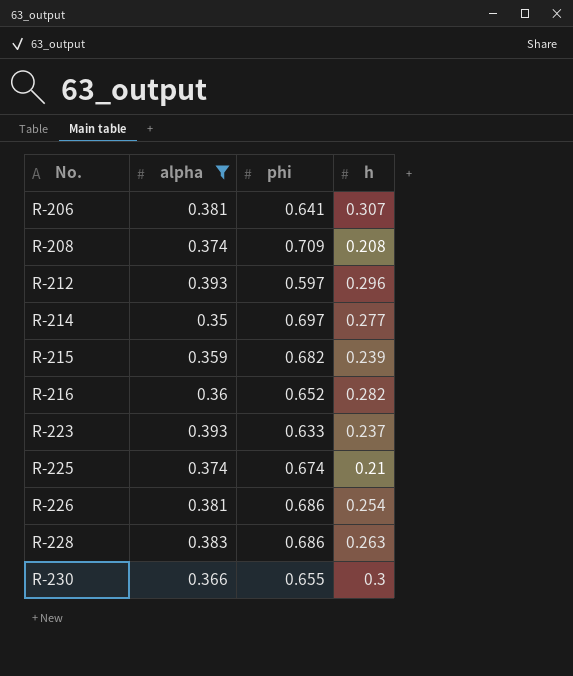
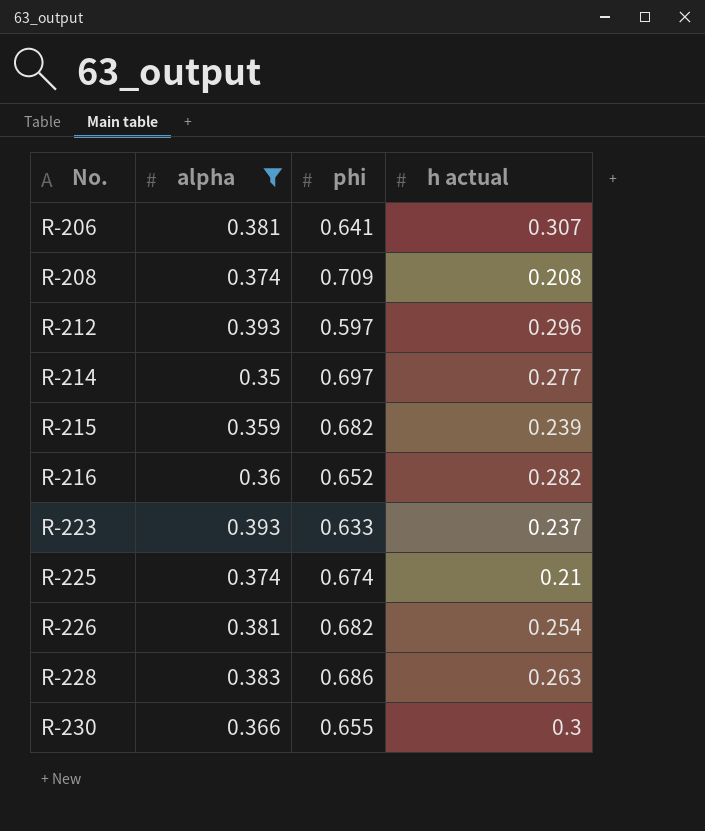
column name: h -> h actual
R-226 | phi: 0.686 -> 0.682

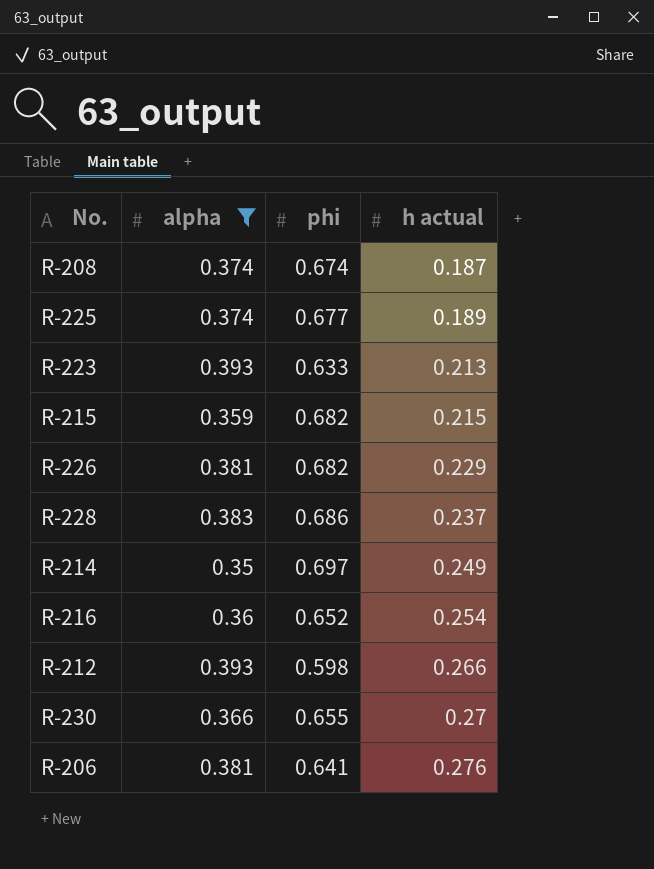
row order: No. ascending -> h actual ascending
R-208 | phi: 0.709 -> 0.674
R-208 | h actual: 0.208 -> 0.187
R-225 | phi: 0.674 -> 0.677
R-225 | h actual: 0.21 -> 0.189
R-223 | h actual: 0.237 -> 0.213
R-215 | h actual: 0.239 -> 0.215
R-226 | h actual: 0.254 -> 0.229
R-228 | h actual: 0.263 -> 0.237
R-214 | h actual: 0.277 -> 0.249
R-216 | h actual: 0.282 -> 0.254
R-212 | phi: 0.597 -> 0.598
R-212 | h actual: 0.296 -> 0.266
R-230 | h actual: 0.3 -> 0.27
R-206 | h actual: 0.307 -> 0.276

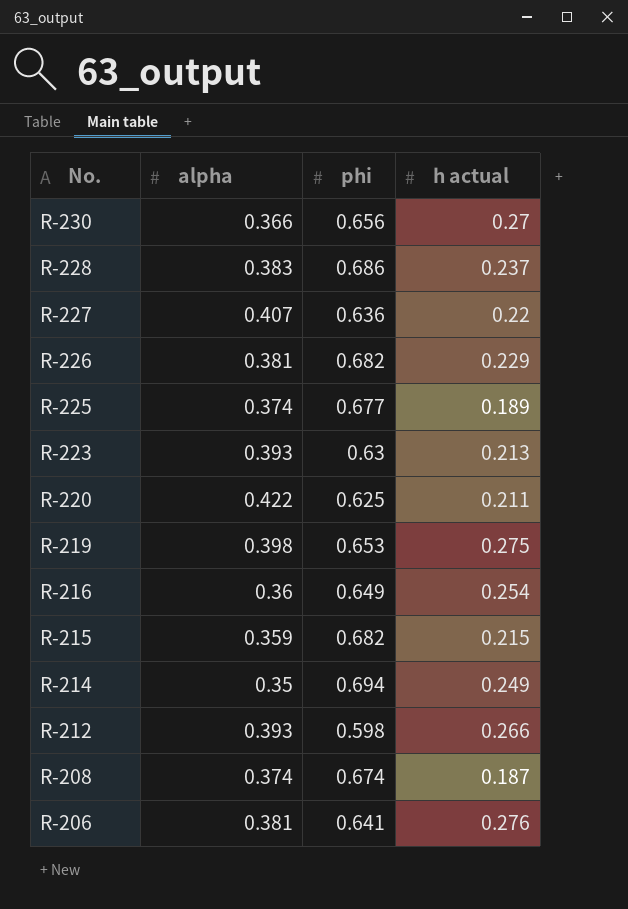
filter: alpha <= 0.393 -> none
row order: h actual ascending -> No. descending
R-230 | phi: 0.655 -> 0.656
R-223 | phi: 0.633 -> 0.63
R-216 | phi: 0.652 -> 0.649
R-214 | phi: 0.697 -> 0.694

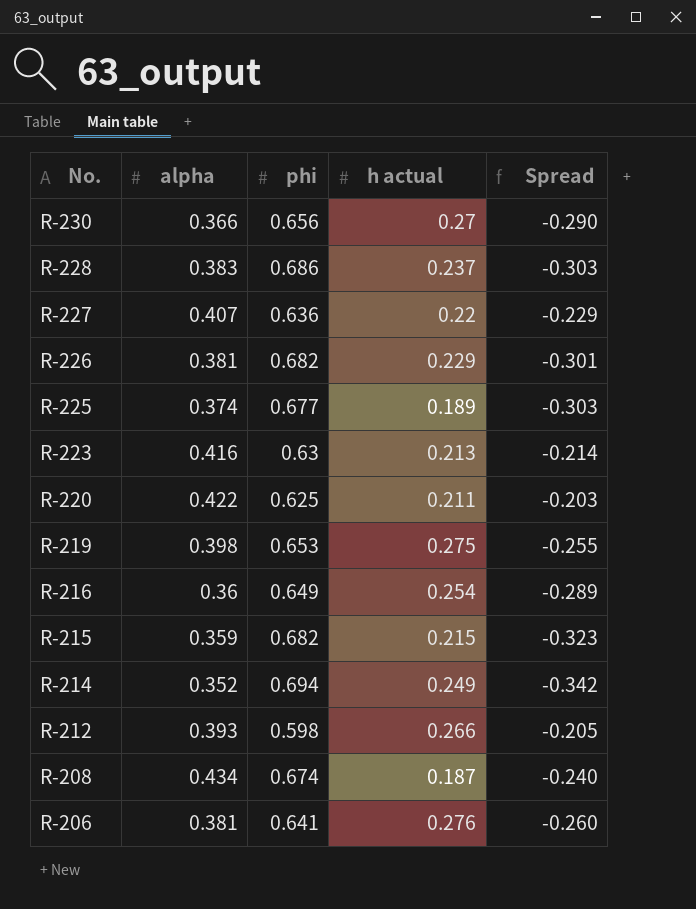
column Spread | formula: none -> [alpha] - [phi]
R-223 | alpha: 0.393 -> 0.416
R-214 | alpha: 0.35 -> 0.352
R-208 | alpha: 0.374 -> 0.434

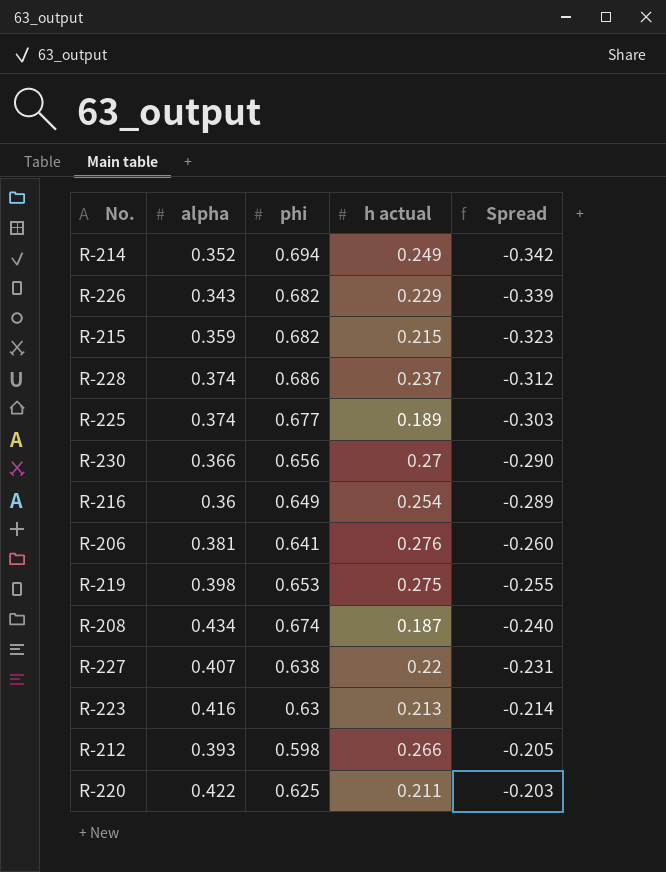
row order: No. descending -> Spread ascending
R-226 | alpha: 0.381 -> 0.343
R-226 | Spread: -0.301 -> -0.339
R-228 | alpha: 0.383 -> 0.374
R-228 | Spread: -0.303 -> -0.312
R-227 | phi: 0.636 -> 0.638
R-227 | Spread: -0.229 -> -0.231

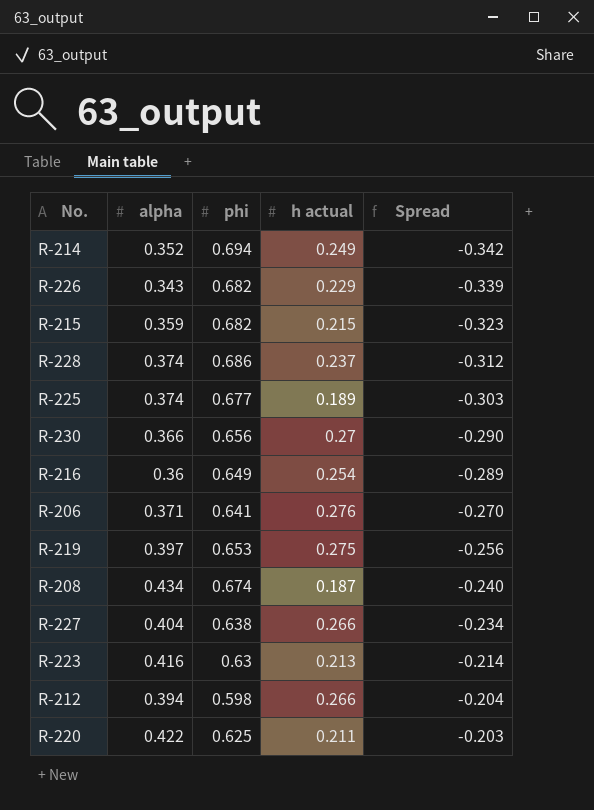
R-206 | alpha: 0.381 -> 0.371
R-206 | Spread: -0.260 -> -0.270
R-219 | alpha: 0.398 -> 0.397
R-219 | Spread: -0.255 -> -0.256
R-227 | alpha: 0.407 -> 0.404
R-227 | h actual: 0.22 -> 0.266
R-227 | Spread: -0.231 -> -0.234
R-212 | alpha: 0.393 -> 0.394
R-212 | Spread: -0.205 -> -0.204

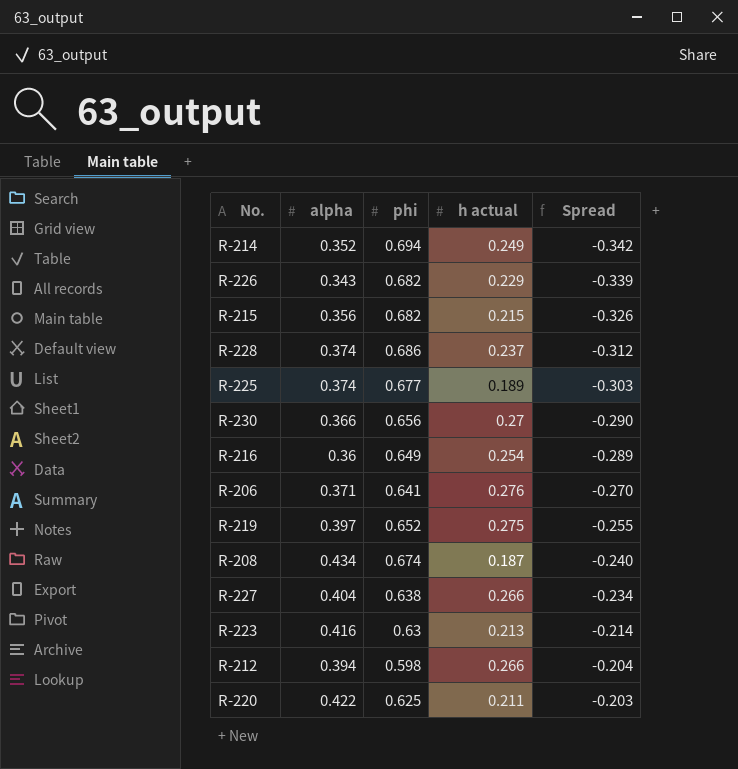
R-215 | alpha: 0.359 -> 0.356
R-215 | Spread: -0.323 -> -0.326
R-219 | phi: 0.653 -> 0.652
R-219 | Spread: -0.256 -> -0.255

